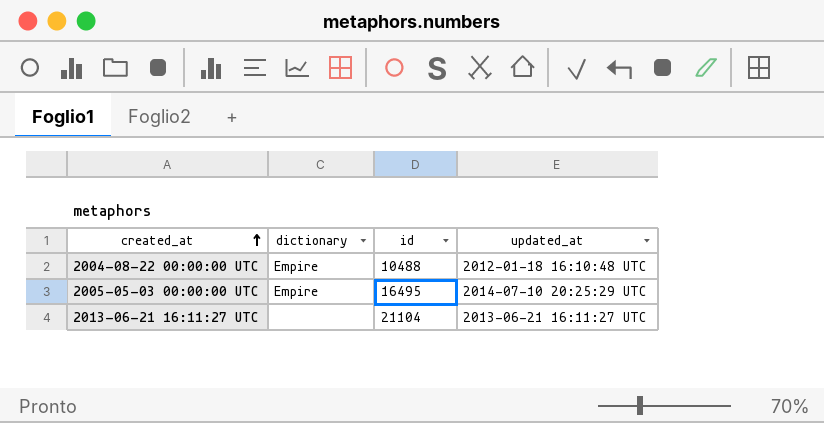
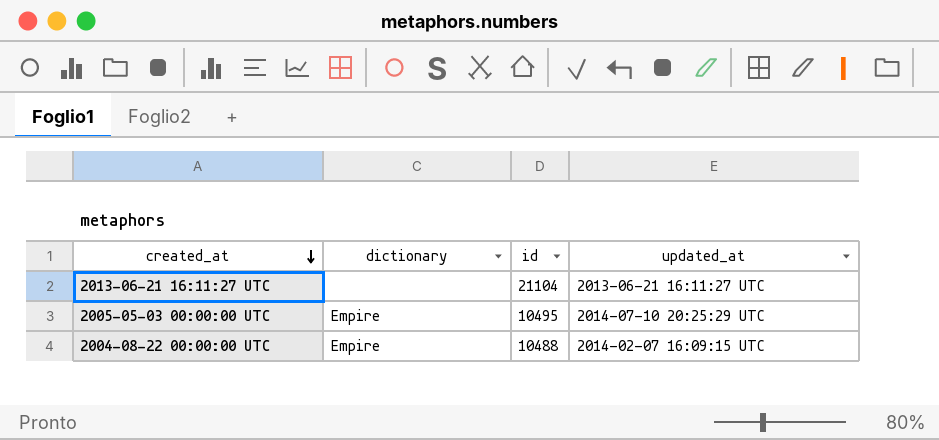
row order: created_at ascending -> created_at descending
2005-05-03 00:00:00 UTC | id: 16495 -> 10495
2004-08-22 00:00:00 UTC | updated_at: 2012-01-18 16:10:48 UTC -> 2014-02-07 16:09:15 UTC

